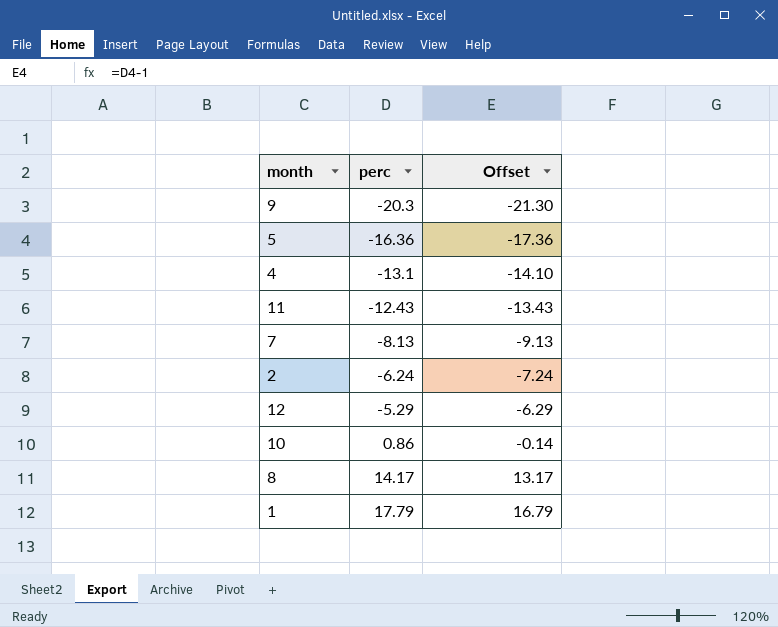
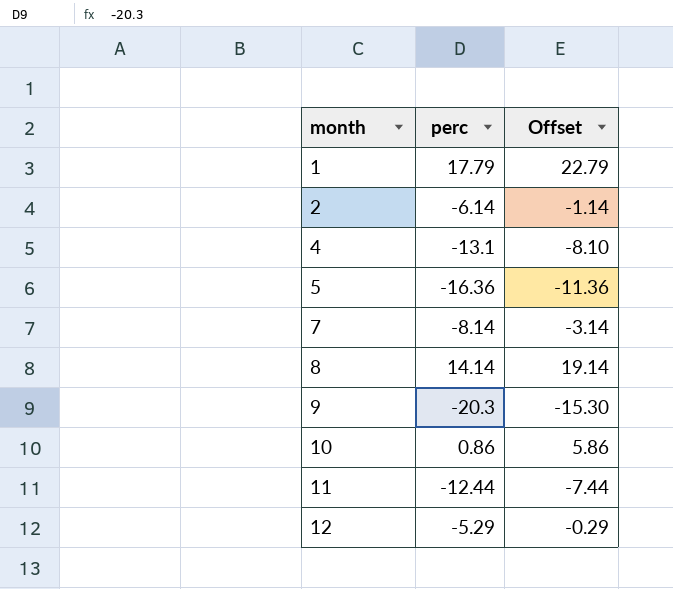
row order: perc ascending -> month ascending
column Offset | formula: [perc] - 1 -> [perc] + 5
2 | perc: -6.24 -> -6.14
7 | perc: -8.13 -> -8.14
8 | perc: 14.17 -> 14.14
11 | perc: -12.43 -> -12.44

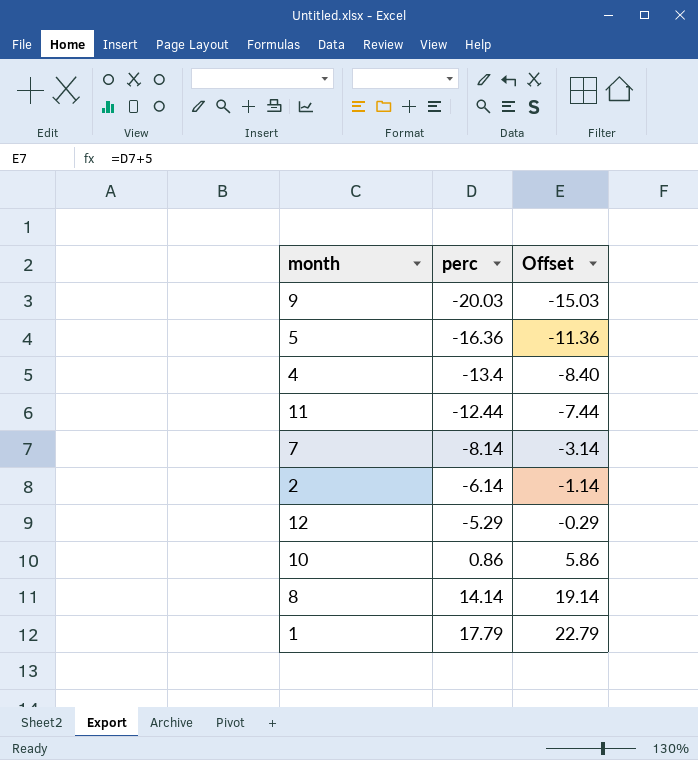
row order: month ascending -> perc ascending
9 | perc: -20.3 -> -20.03
9 | Offset: -15.30 -> -15.03
4 | perc: -13.1 -> -13.4
4 | Offset: -8.10 -> -8.40

